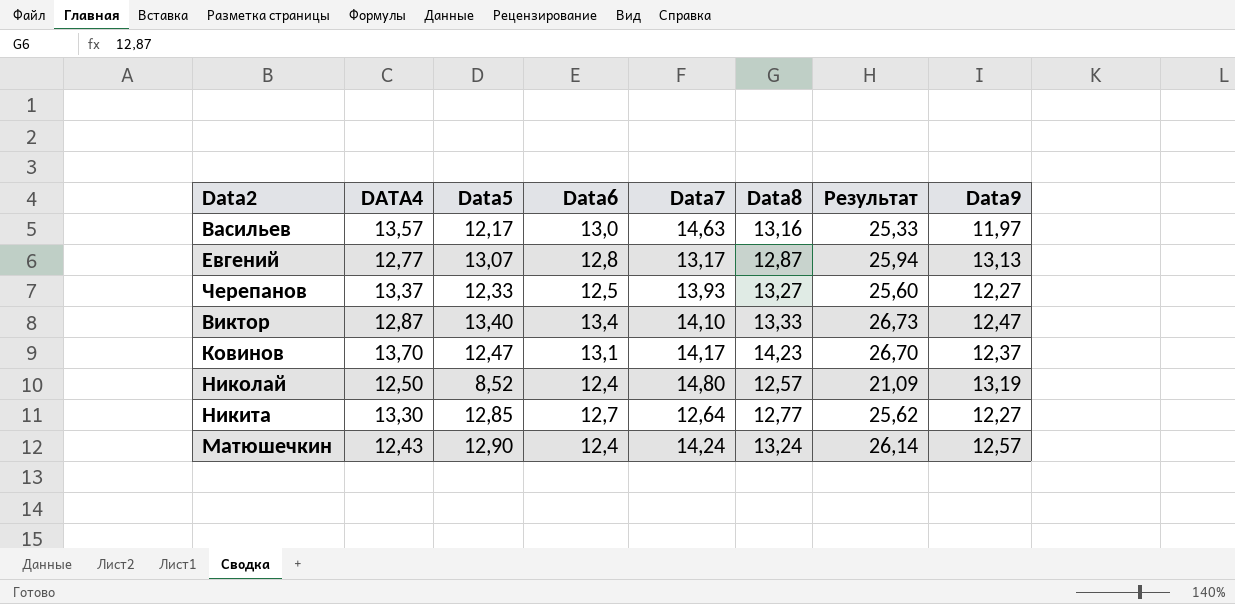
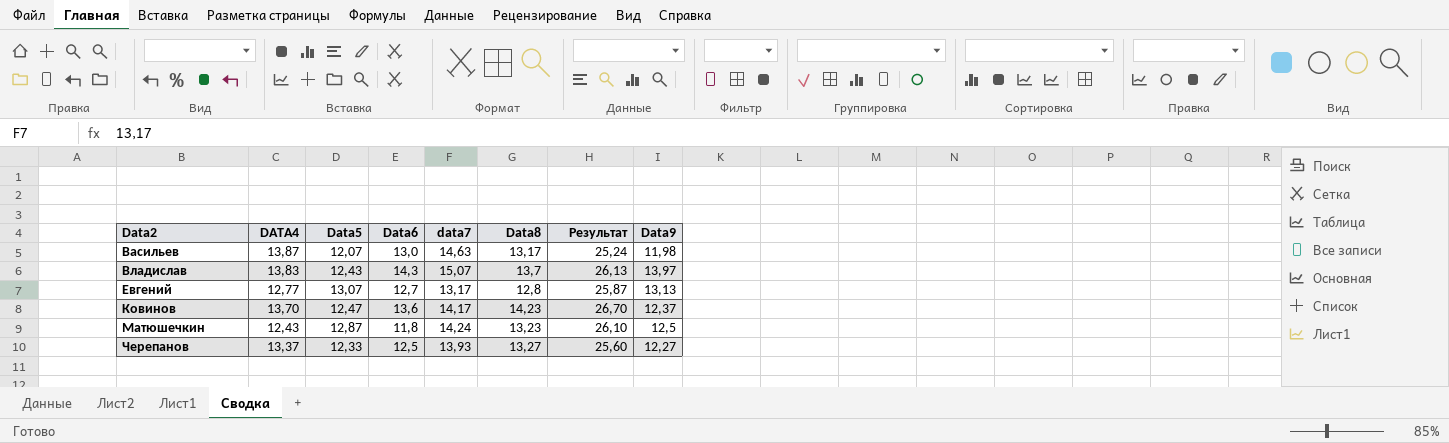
row order: none -> Data2 ascending
column name: Data7 -> data7
row Виктор: 12,87 | 13,40 | 13,4 | 14,10 | 13,33 | 26,73 | 12,47 -> none
row Николай: 12,50 | 8,52 | 12,4 | 14,80 | 12,57 | 21,09 | 13,19 -> none
row Никита: 13,30 | 12,85 | 12,7 | 12,64 | 12,77 | 25,62 | 12,27 -> none
Васильев | DATA4: 13,57 -> 13,87
Васильев | Data5: 12,17 -> 12,07
Васильев | Data8: 13,16 -> 13,17
Васильев | Результат: 25,33 -> 25,24
Васильев | Data9: 11,97 -> 11,98
row Владислав: none -> 13,83 | 12,43 | 14,3 | 15,07 | 13,7 | 26,13 | 13,97
Евгений | Data6: 12,8 -> 12,7
Евгений | Data8: 12,87 -> 12,8
Евгений | Результат: 25,94 -> 25,87
Ковинов | Data6: 13,1 -> 13,6
Матюшечкин | Data5: 12,90 -> 12,87
Матюшечкин | Data6: 12,4 -> 11,8
Матюшечкин | Data8: 13,24 -> 13,23
Матюшечкин | Результат: 26,14 -> 26,10
Матюшечкин | Data9: 12,57 -> 12,5

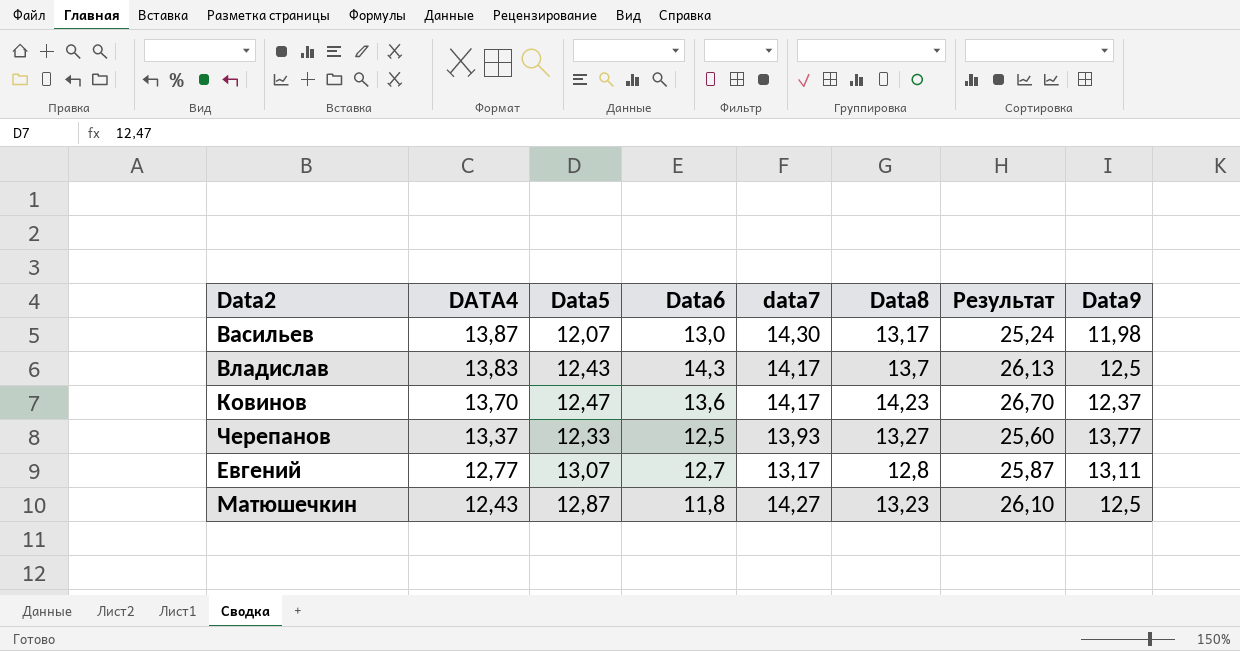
row order: Data2 ascending -> DATA4 descending
Васильев | data7: 14,63 -> 14,30
Владислав | data7: 15,07 -> 14,17
Владислав | Data9: 13,97 -> 12,5
Черепанов | Data9: 12,27 -> 13,77
Евгений | Data9: 13,13 -> 13,11
Матюшечкин | data7: 14,24 -> 14,27

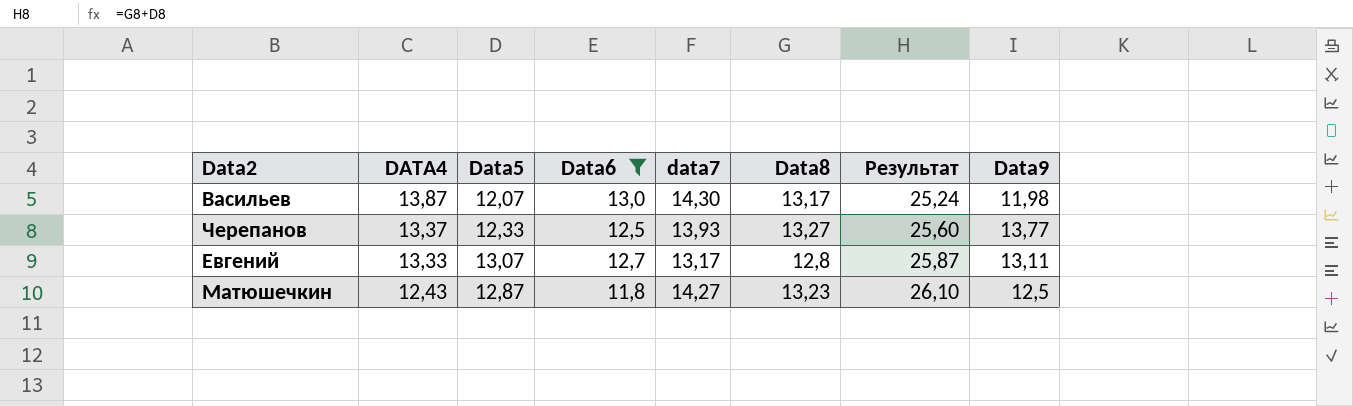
filter: none -> Data6 <= 13,0
Евгений | DATA4: 12,77 -> 13,33

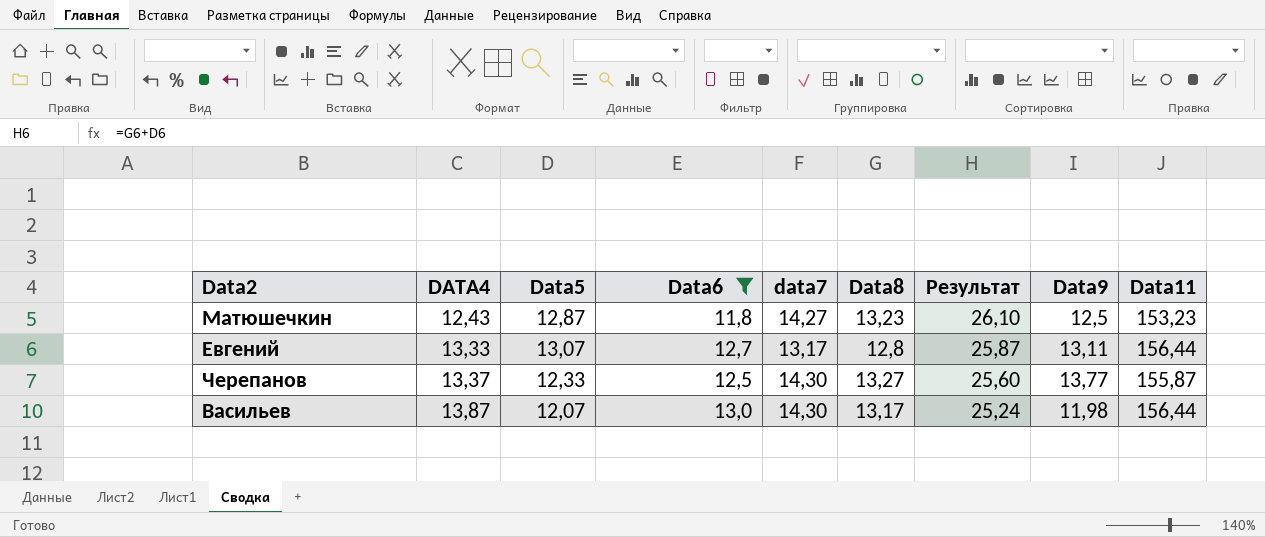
row order: DATA4 descending -> DATA4 ascending
column Data11 | position: none -> 9
Черепанов | data7: 13,93 -> 14,30

